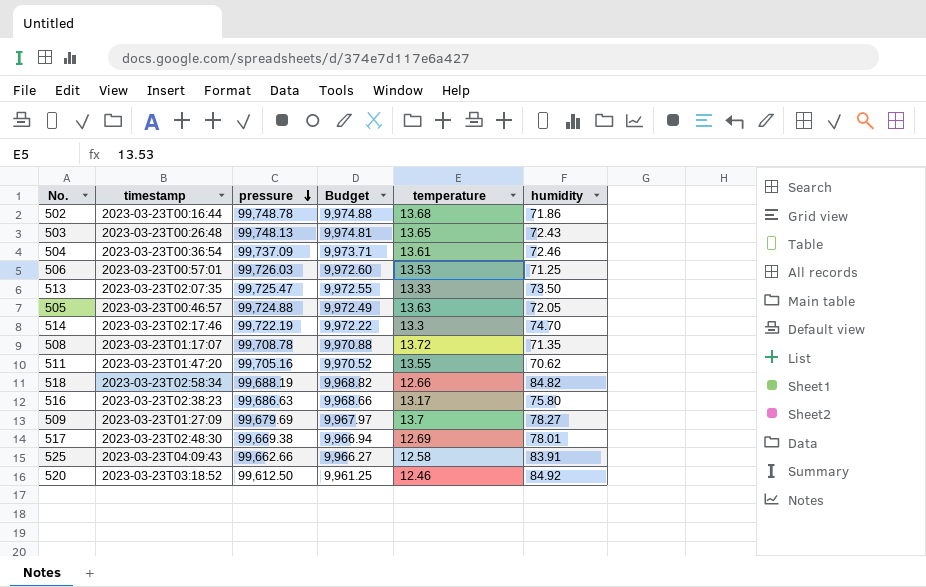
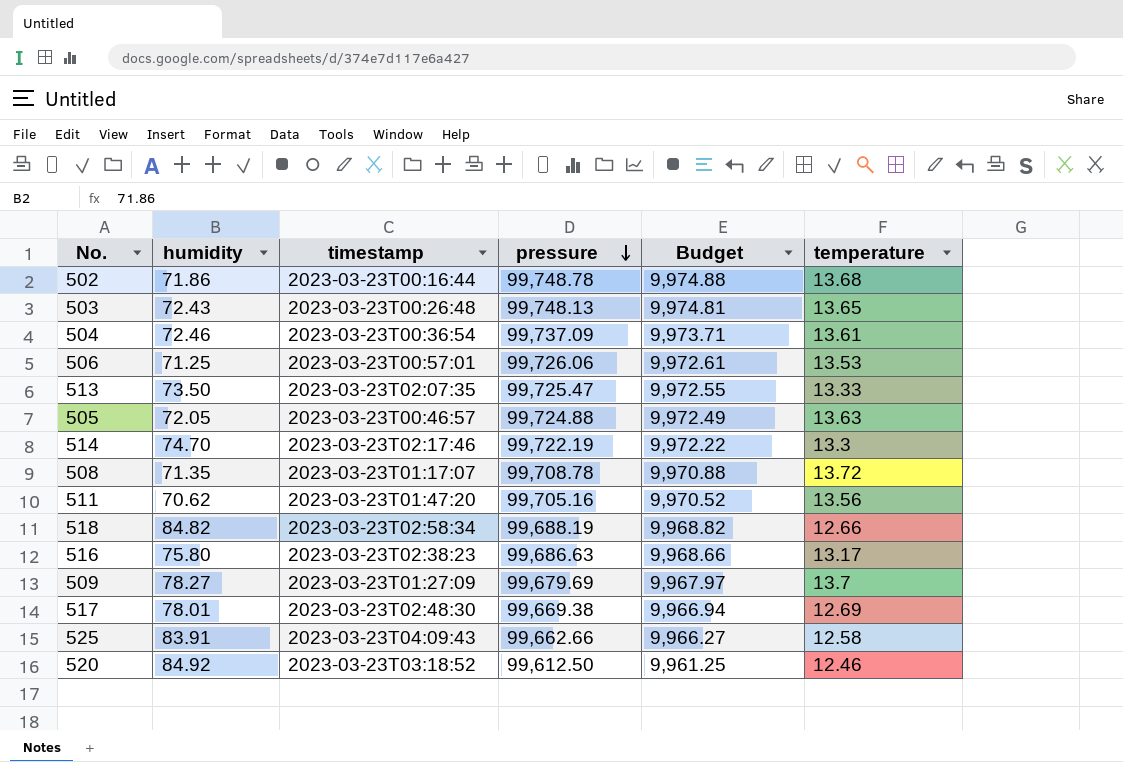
column humidity | position: 6 -> 2
506 | pressure: 99,726.03 -> 99,726.06
506 | Budget: 9,972.60 -> 9,972.61
511 | temperature: 13.55 -> 13.56

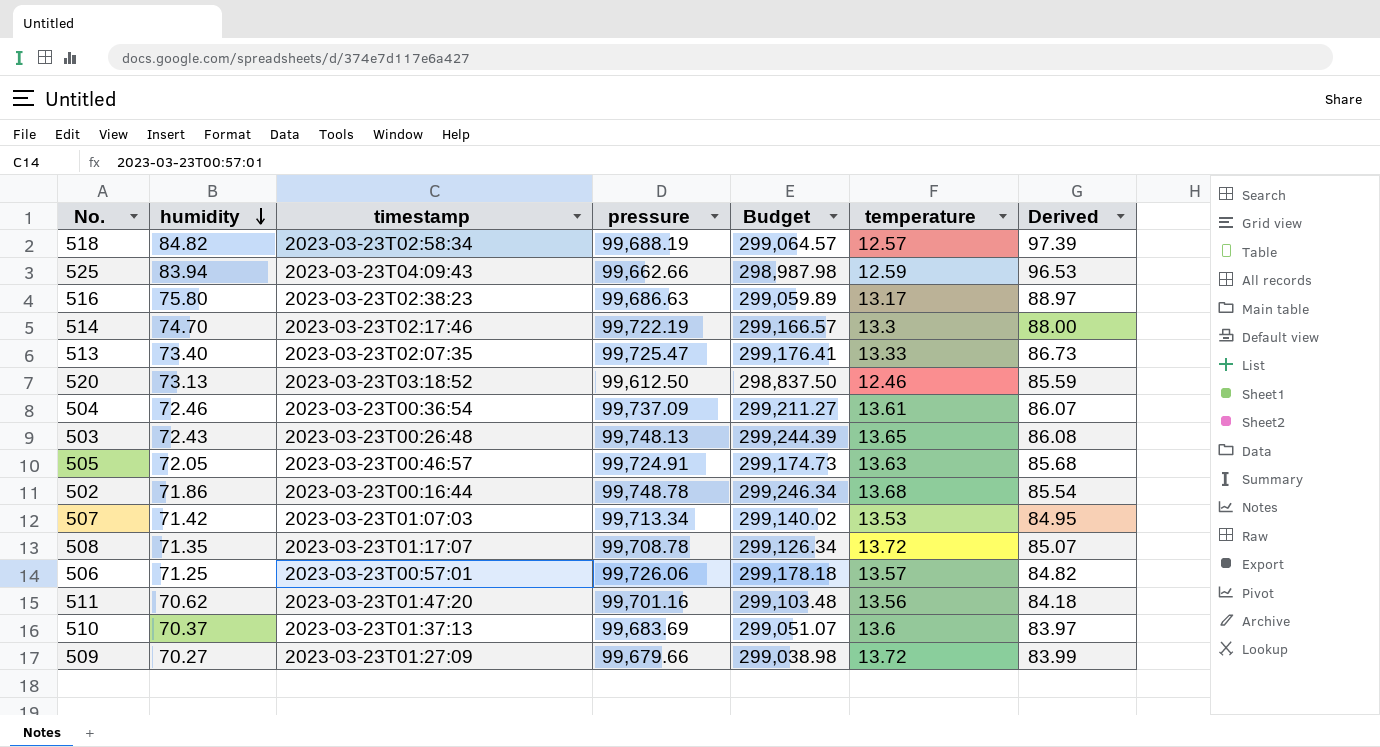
row order: pressure descending -> humidity descending
column Budget | formula: [pressure] * 0.1 -> [pressure] * 3
column Derived | formula: none -> [humidity] + [temperature]
row 517: 78.01 | 2023-03-23T02:48:30 | 99,669.38 | 9,966.94 | 12.69 -> none
518 | temperature: 12.66 -> 12.57
525 | humidity: 83.91 -> 83.94
525 | temperature: 12.58 -> 12.59
513 | humidity: 73.50 -> 73.40
520 | humidity: 84.92 -> 73.13
505 | pressure: 99,724.88 -> 99,724.91
row 507: none -> 71.42 | 2023-03-23T01:07:03 | 99,713.34 | 299,140.02 | 13.53 | 84.95
506 | temperature: 13.53 -> 13.57
511 | pressure: 99,705.16 -> 99,701.16
row 510: none -> 70.37 | 2023-03-23T01:37:13 | 99,683.69 | 299,051.07 | 13.6 | 83.97
509 | humidity: 78.27 -> 70.27
509 | pressure: 99,679.69 -> 99,679.66
509 | temperature: 13.7 -> 13.72

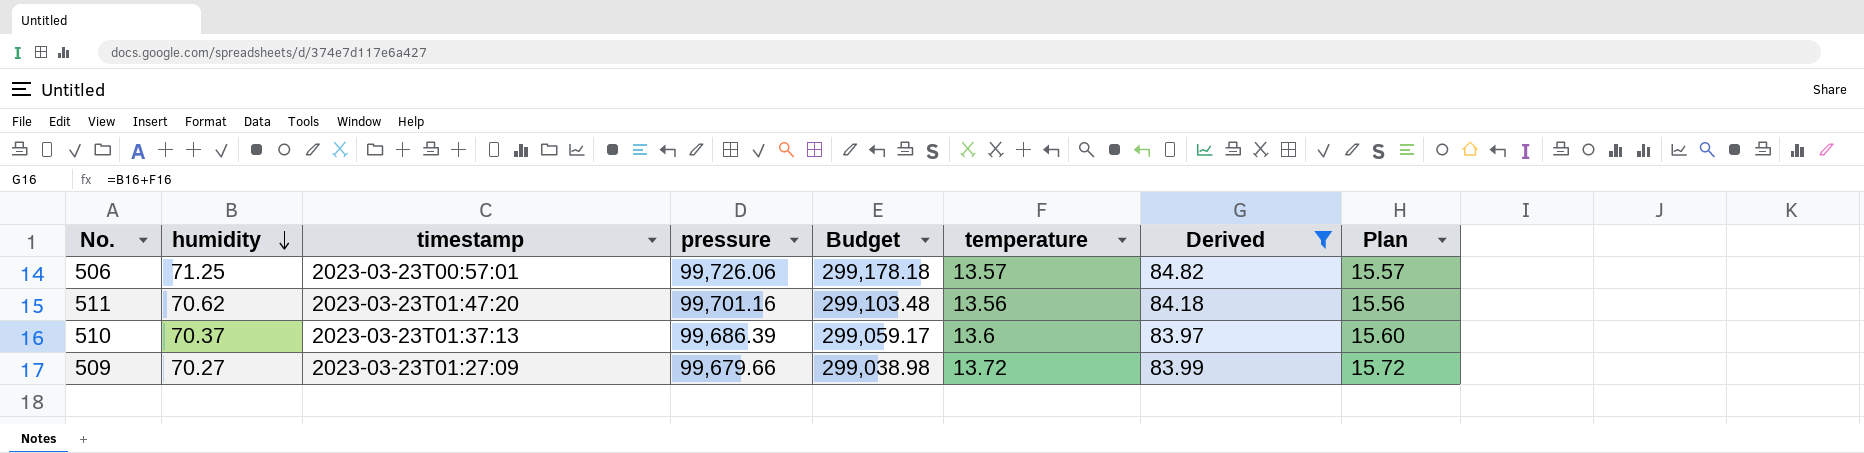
filter: none -> Derived <= 84.82
column Plan | formula: none -> [temperature] + 2
510 | pressure: 99,683.69 -> 99,686.39
510 | Budget: 299,051.07 -> 299,059.17

